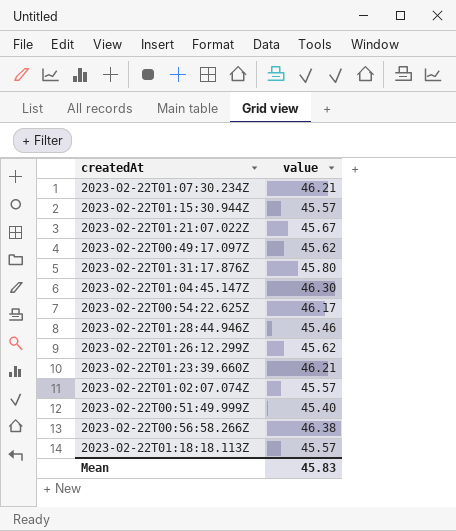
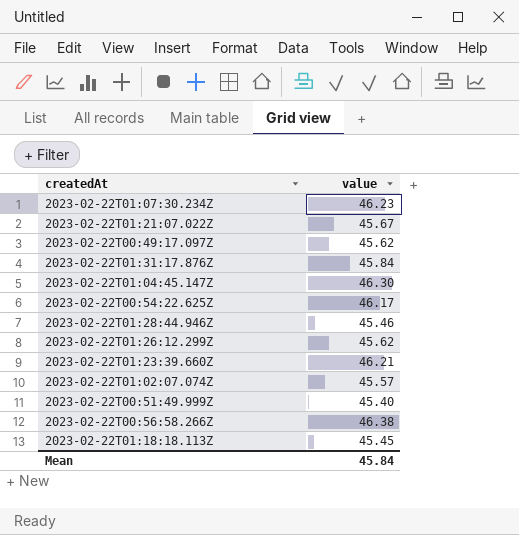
row 2023-02-22T01:15:30.944Z: 45.57 -> none
2023-02-22T01:07:30.234Z | value: 46.21 -> 46.23
2023-02-22T01:31:17.876Z | value: 45.80 -> 45.84
2023-02-22T01:18:18.113Z | value: 45.57 -> 45.45
Mean | value: 45.83 -> 45.84

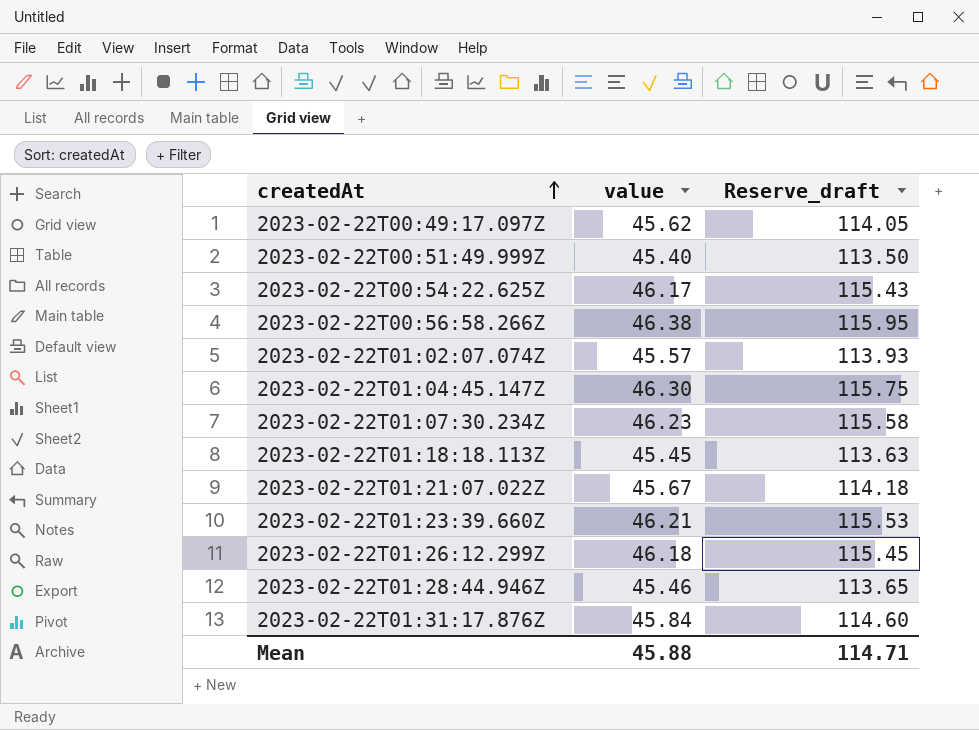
row order: none -> createdAt ascending
column Reserve_draft | formula: none -> [value] * 2.5
2023-02-22T01:26:12.299Z | value: 45.62 -> 46.18
Mean | value: 45.84 -> 45.88

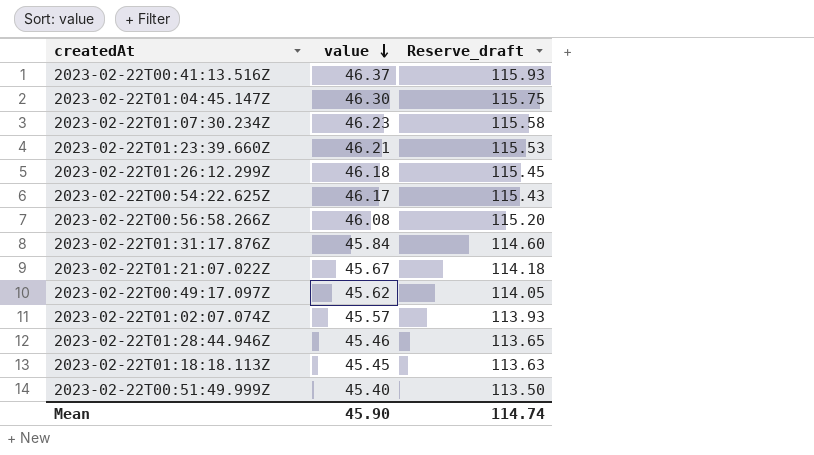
row order: createdAt ascending -> value descending
row 2023-02-22T00:41:13.516Z: none -> 46.37 | 115.93
2023-02-22T00:56:58.266Z | value: 46.38 -> 46.08
2023-02-22T00:56:58.266Z | Reserve_draft: 115.95 -> 115.20
Mean | value: 45.88 -> 45.90
Mean | Reserve_draft: 114.71 -> 114.74

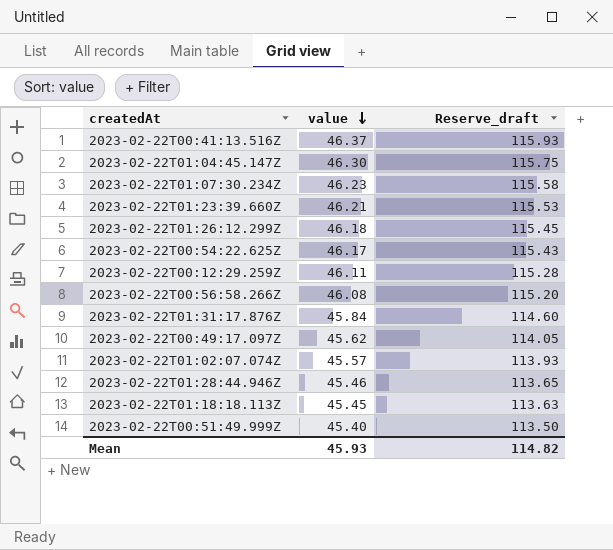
row 2023-02-22T01:21:07.022Z: 45.67 | 114.18 -> none
row 2023-02-22T00:12:29.259Z: none -> 46.11 | 115.28
Mean | value: 45.90 -> 45.93
Mean | Reserve_draft: 114.74 -> 114.82

